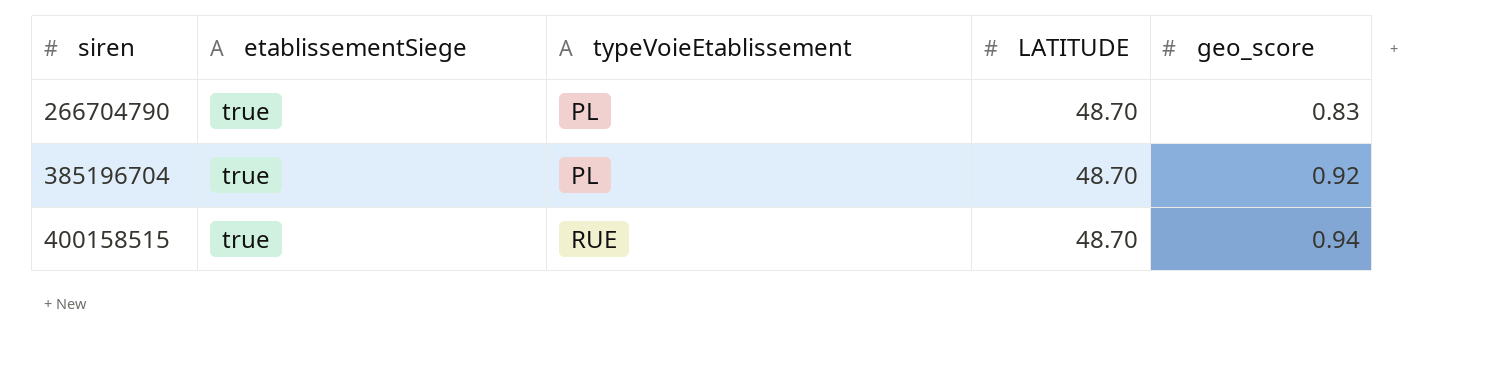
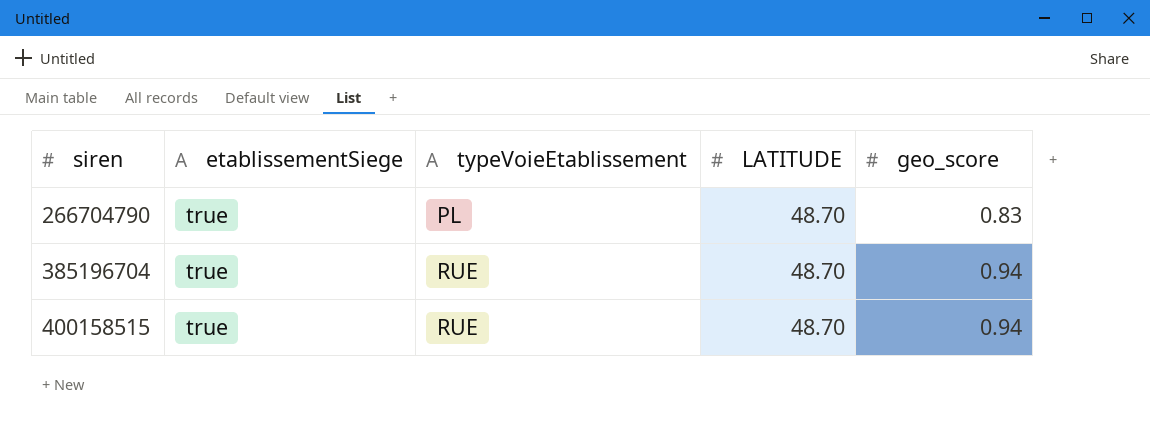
385196704 | typeVoieEtablissement: PL -> RUE
385196704 | geo_score: 0.92 -> 0.94

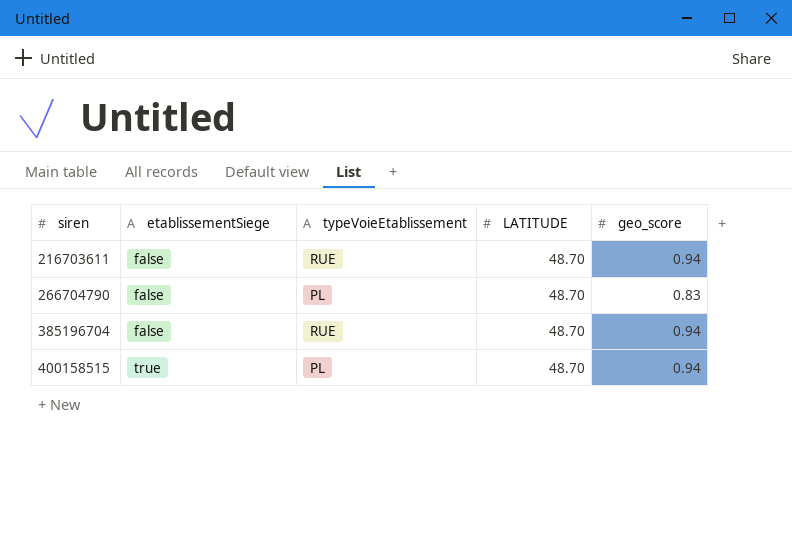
row 216703611: none -> false | RUE | 48.70 | 0.94
266704790 | etablissementSiege: true -> false
385196704 | etablissementSiege: true -> false
400158515 | typeVoieEtablissement: RUE -> PL

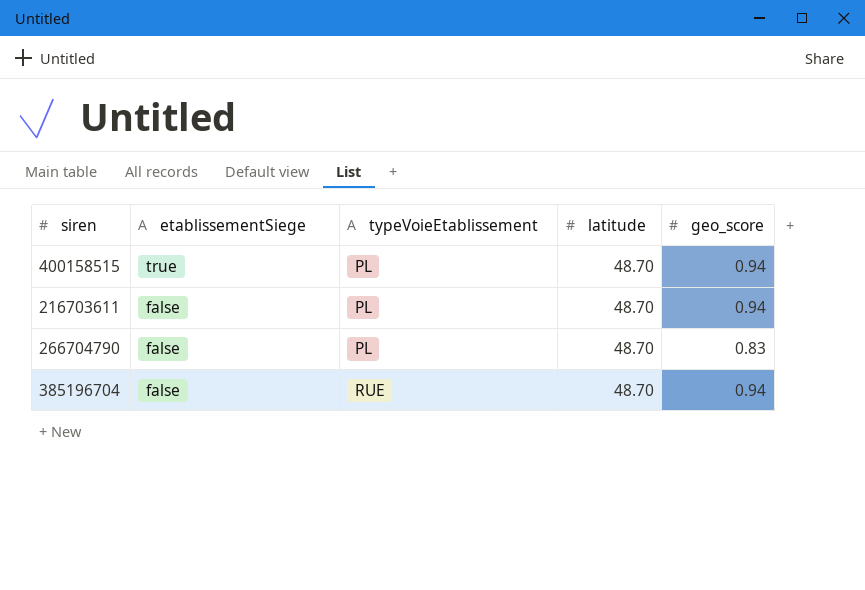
row order: siren ascending -> etablissementSiege descending
column name: LATITUDE -> latitude
216703611 | typeVoieEtablissement: RUE -> PL

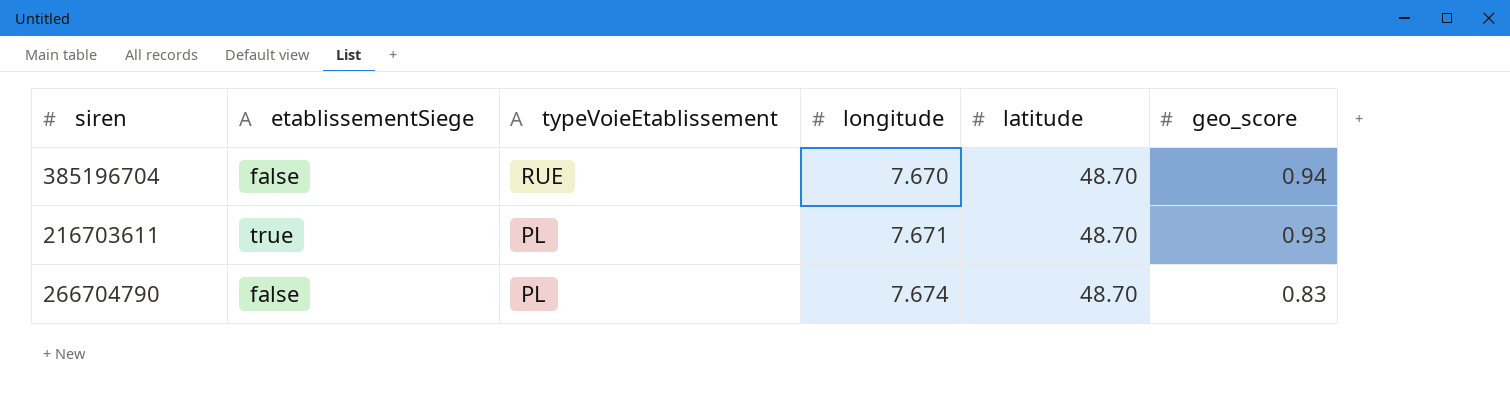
row order: etablissementSiege descending -> typeVoieEtablissement descending
column longitude | position: none -> 4
row 400158515: true | PL | 48.70 | 0.94 -> none
216703611 | etablissementSiege: false -> true
216703611 | geo_score: 0.94 -> 0.93

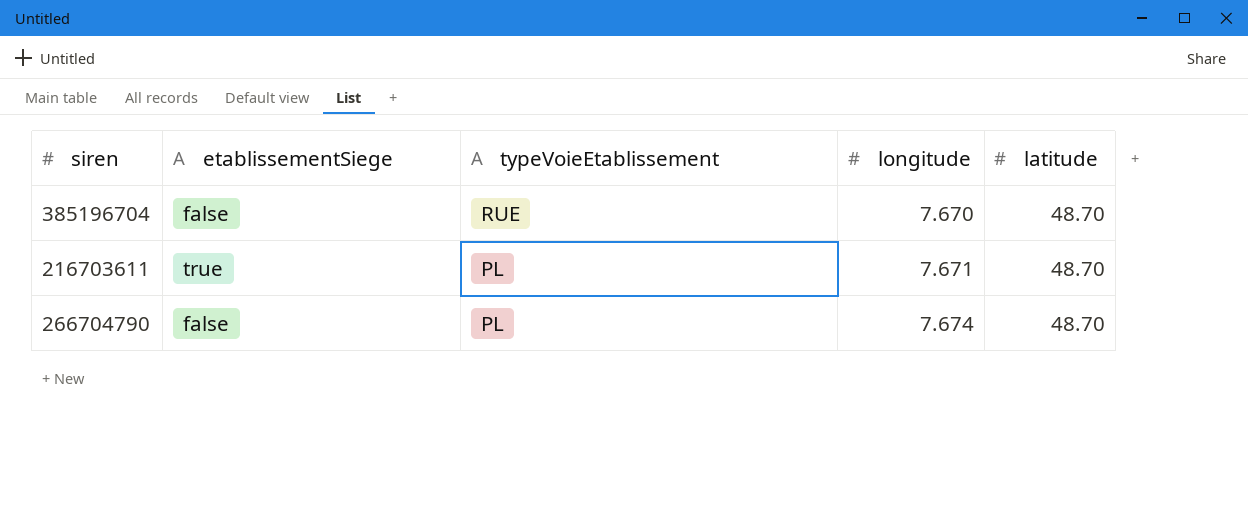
column geo_score | position: 6 -> none

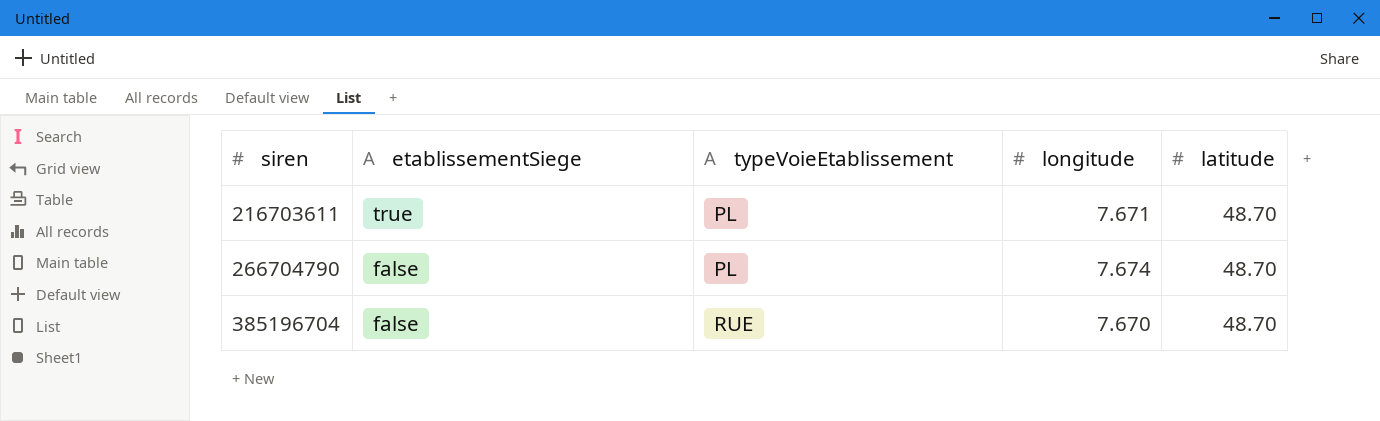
row order: typeVoieEtablissement descending -> siren ascending

